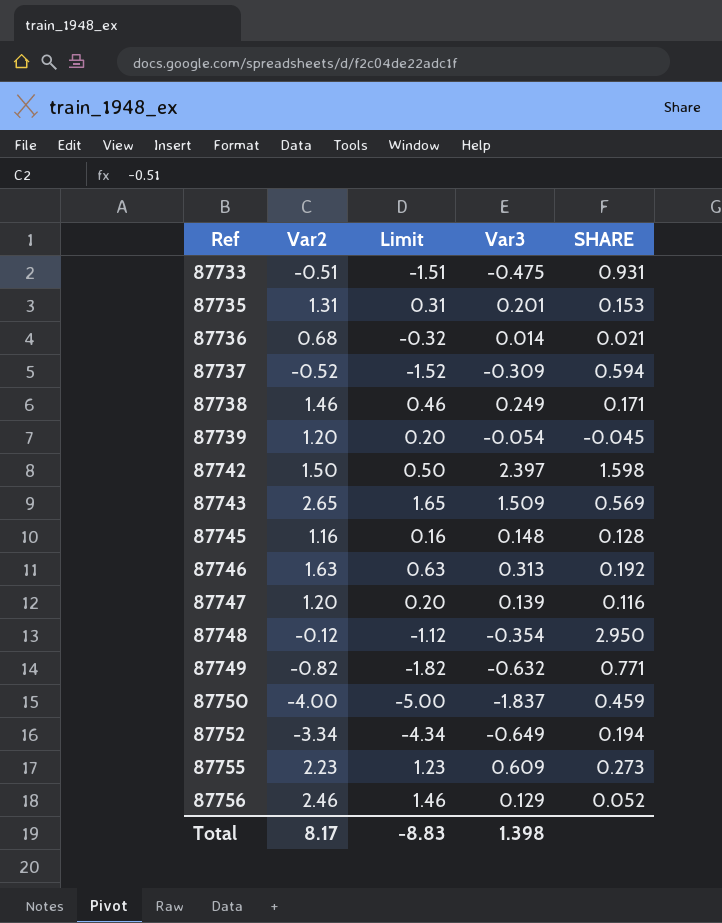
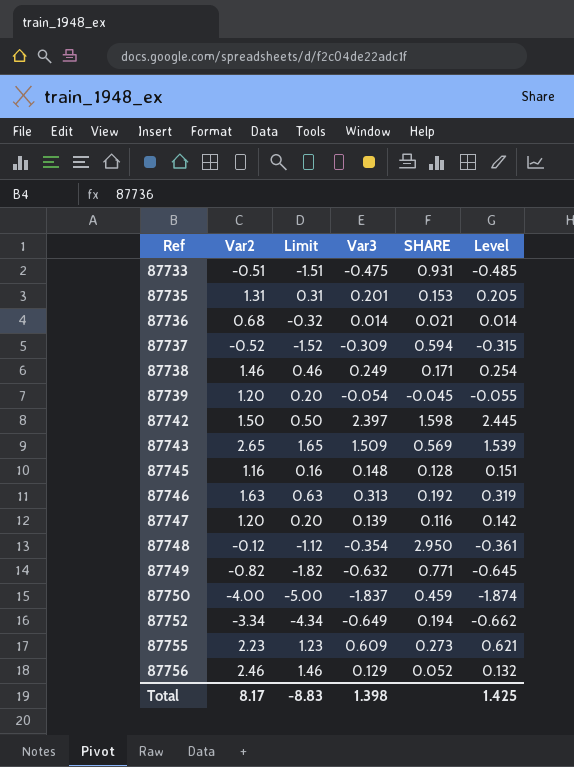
column Level | formula: none -> [Var3] * 1.02

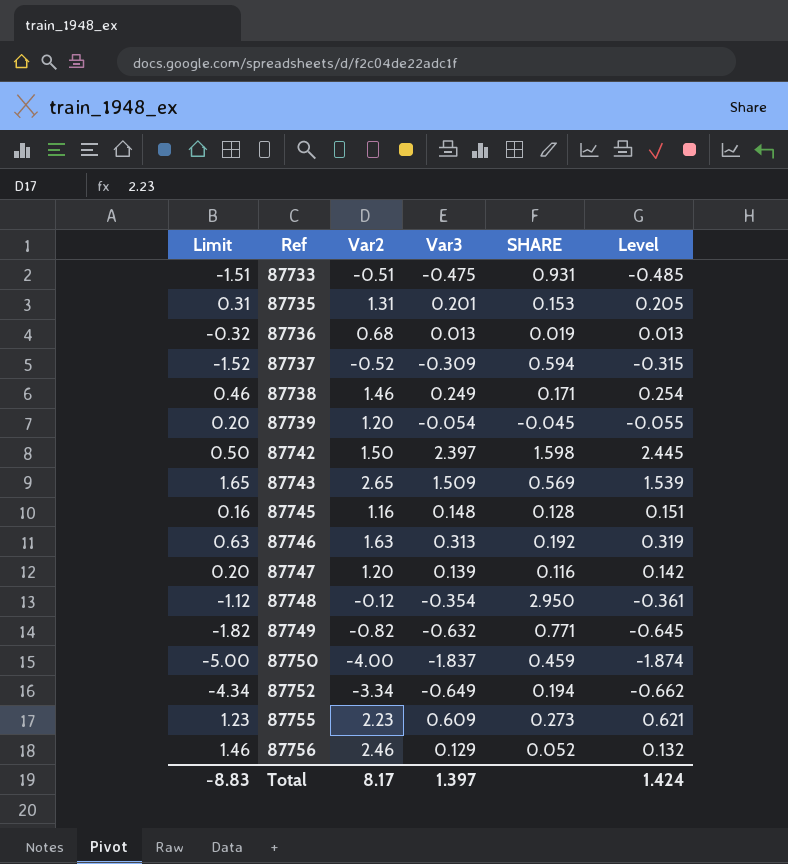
column Limit | position: 3 -> 1
87736 | Var3: 0.014 -> 0.013
87736 | SHARE: 0.021 -> 0.019
87736 | Level: 0.014 -> 0.013
Total | Var3: 1.398 -> 1.397
Total | Level: 1.425 -> 1.424

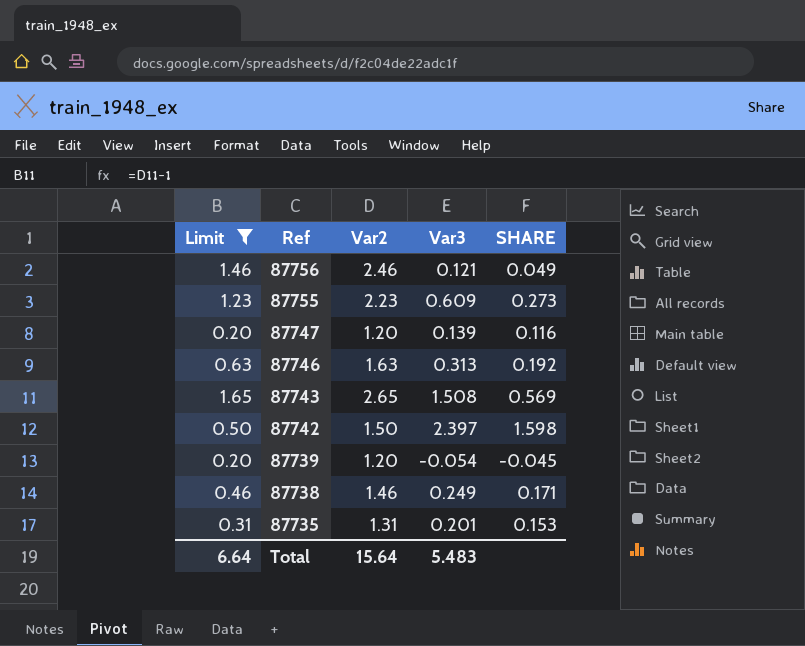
filter: none -> Limit >= 0.20
row order: Ref ascending -> Ref descending
column Level | formula: [Var3] * 1.02 -> none
87756 | Var3: 0.129 -> 0.121
87756 | SHARE: 0.052 -> 0.049
87743 | Var3: 1.509 -> 1.508
Total | Limit: -8.83 -> 6.64
Total | Var2: 8.17 -> 15.64
Total | Var3: 1.397 -> 5.483

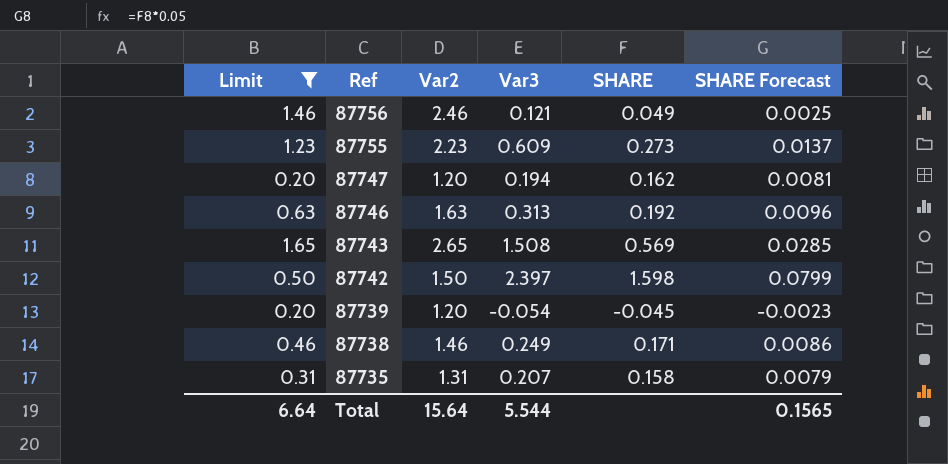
column SHARE Forecast | formula: none -> [SHARE] * 0.05
87747 | Var3: 0.139 -> 0.194
87747 | SHARE: 0.116 -> 0.162
87735 | Var3: 0.201 -> 0.207
87735 | SHARE: 0.153 -> 0.158
Total | Var3: 5.483 -> 5.544

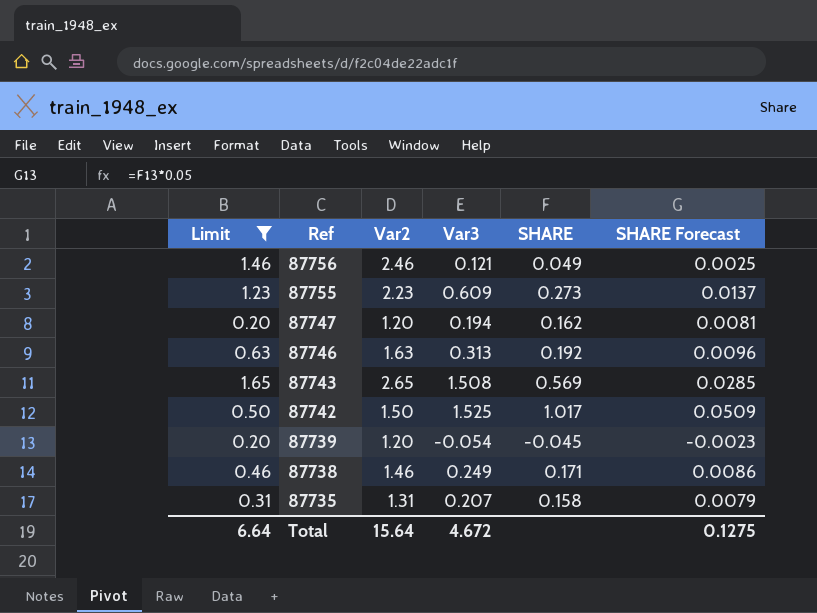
87742 | Var3: 2.397 -> 1.525
87742 | SHARE: 1.598 -> 1.017
87742 | SHARE Forecast: 0.0799 -> 0.0509
Total | Var3: 5.544 -> 4.672
Total | SHARE Forecast: 0.1565 -> 0.1275

